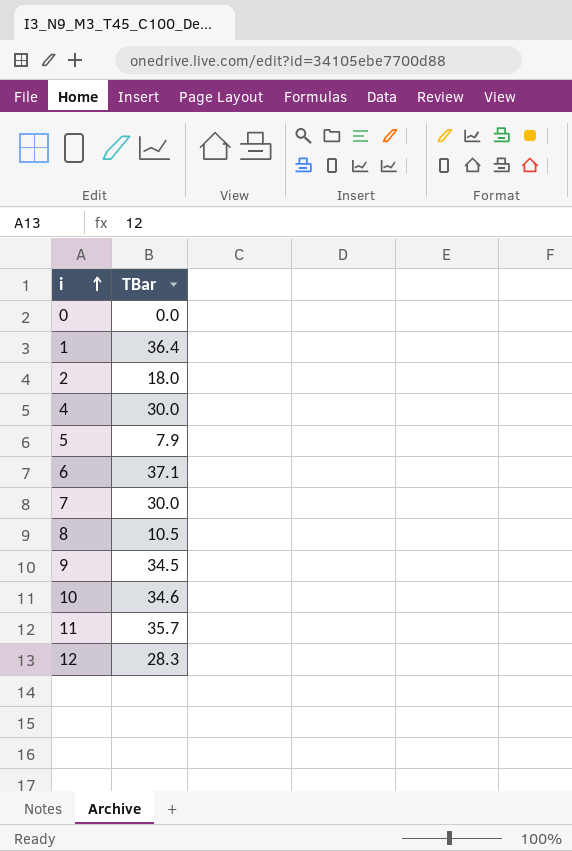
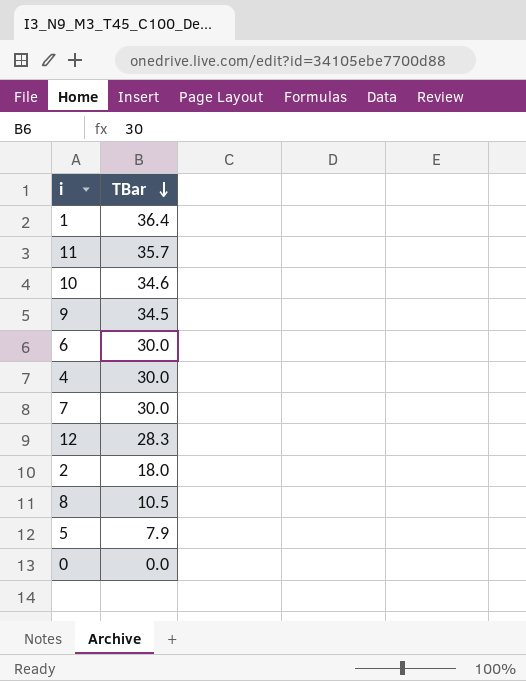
row order: i ascending -> TBar descending
6 | TBar: 37.1 -> 30.0

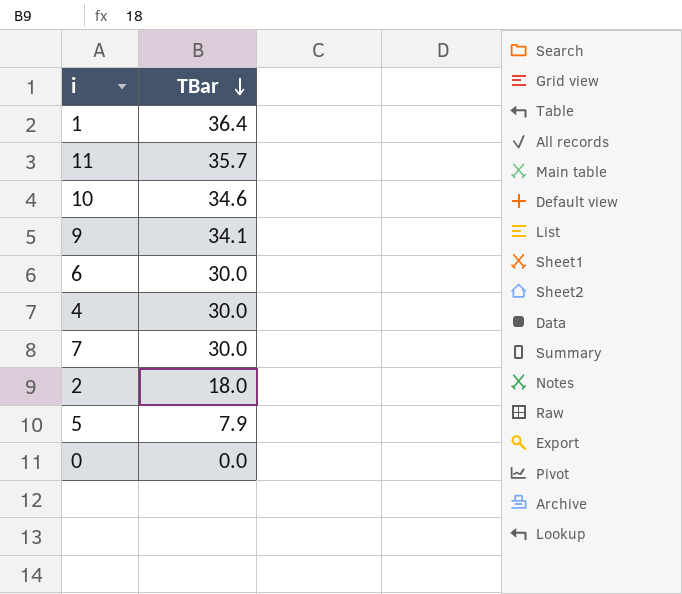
row 12: 28.3 -> none
row 8: 10.5 -> none
9 | TBar: 34.5 -> 34.1

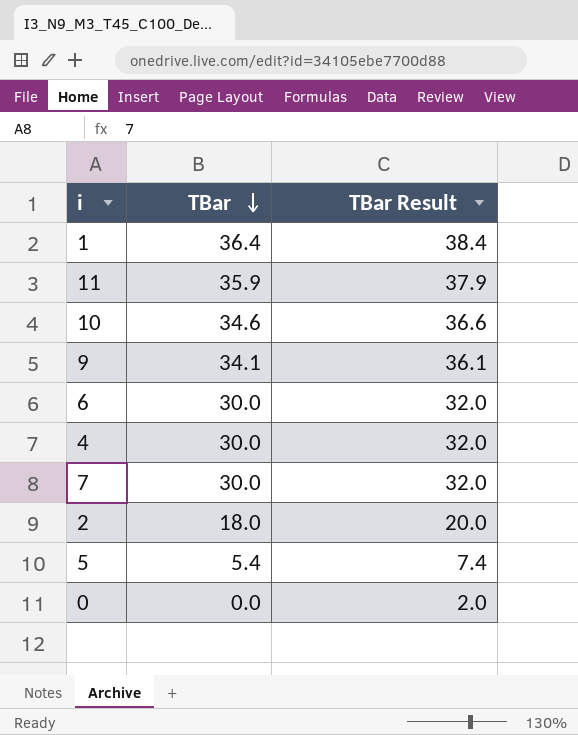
column TBar Result | formula: none -> [TBar] + 2
11 | TBar: 35.7 -> 35.9
5 | TBar: 7.9 -> 5.4

